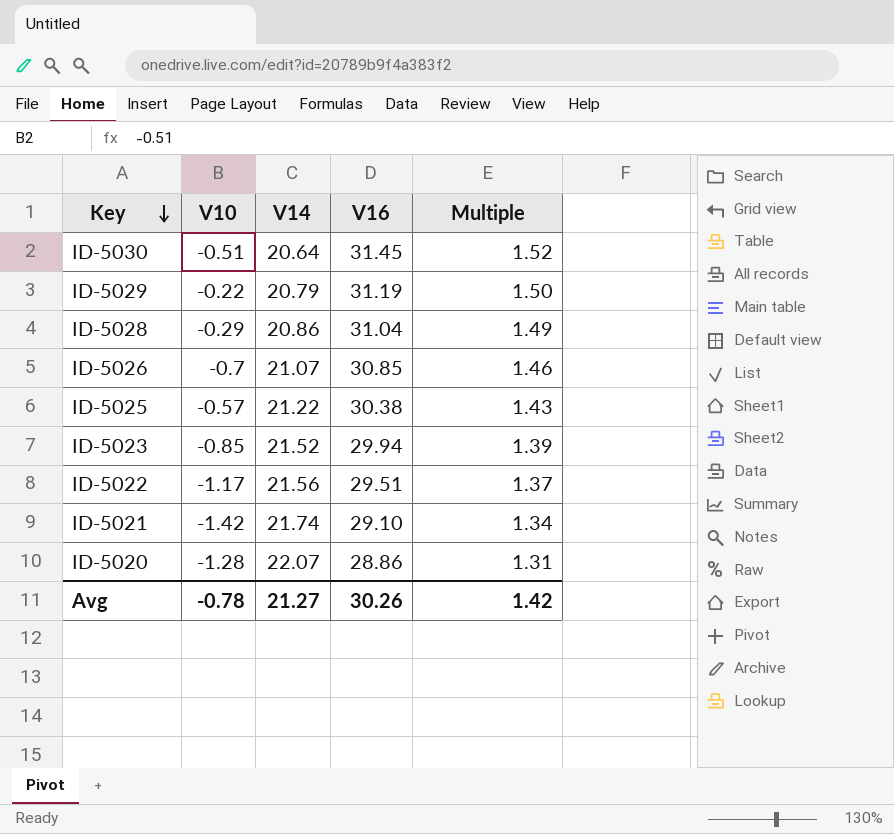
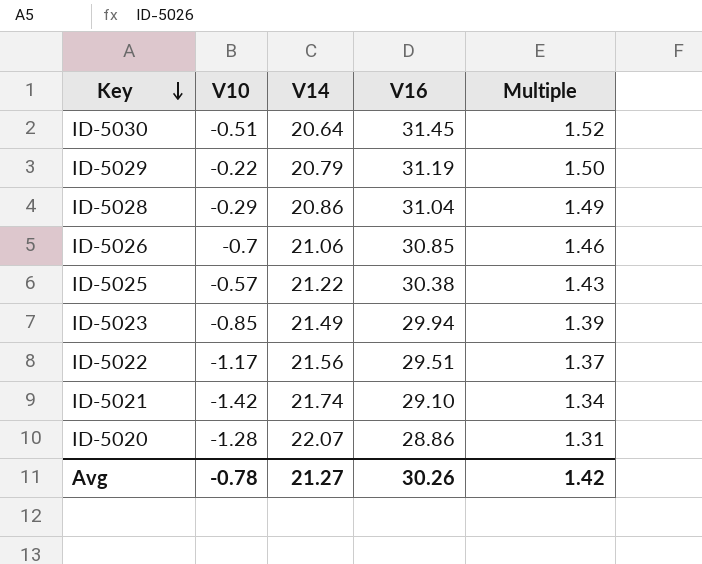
ID-5026 | V14: 21.07 -> 21.06
ID-5023 | V14: 21.52 -> 21.49

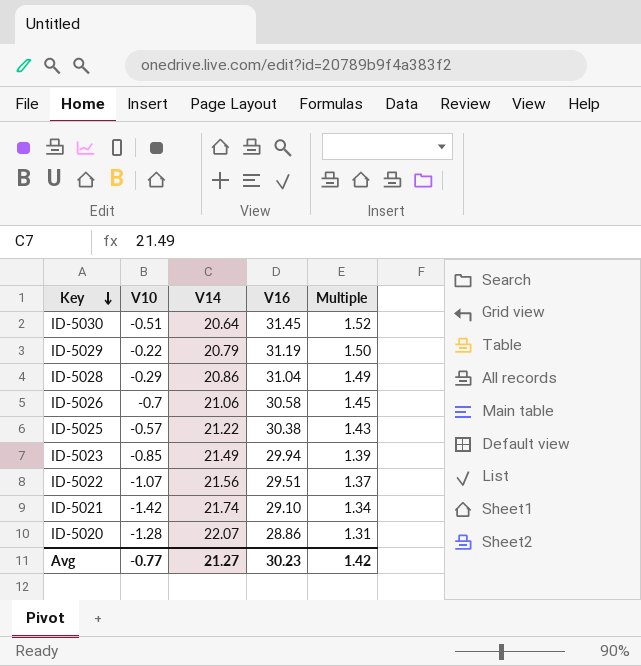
ID-5026 | V16: 30.85 -> 30.58
ID-5026 | Multiple: 1.46 -> 1.45
ID-5022 | V10: -1.17 -> -1.07
Avg | V10: -0.78 -> -0.77
Avg | V16: 30.26 -> 30.23

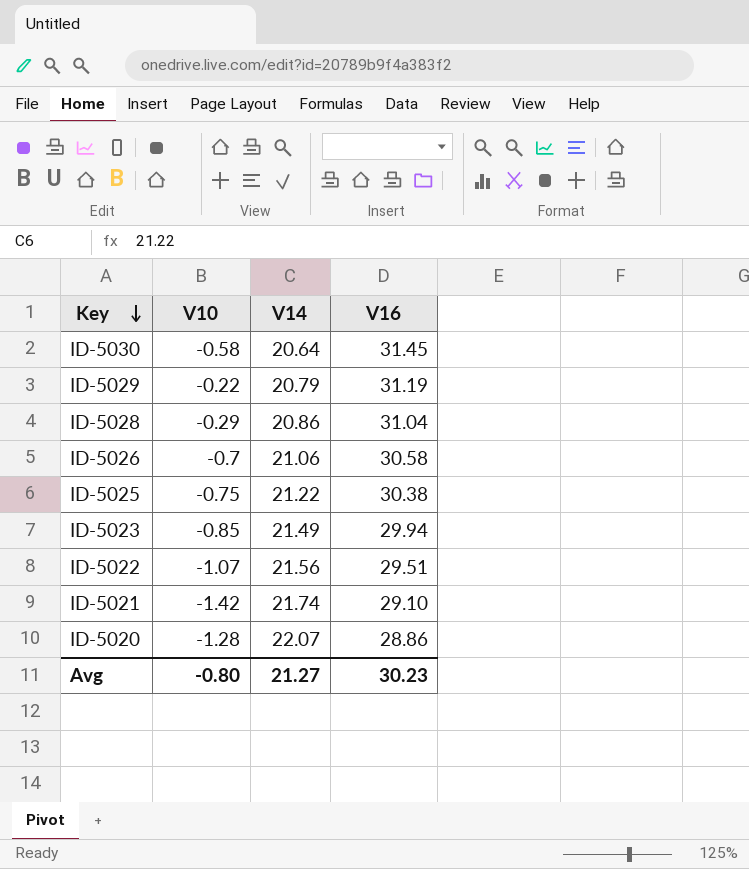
column Multiple | formula: [V16] / [V14] -> none
ID-5030 | V10: -0.51 -> -0.58
ID-5025 | V10: -0.57 -> -0.75
Avg | V10: -0.77 -> -0.80

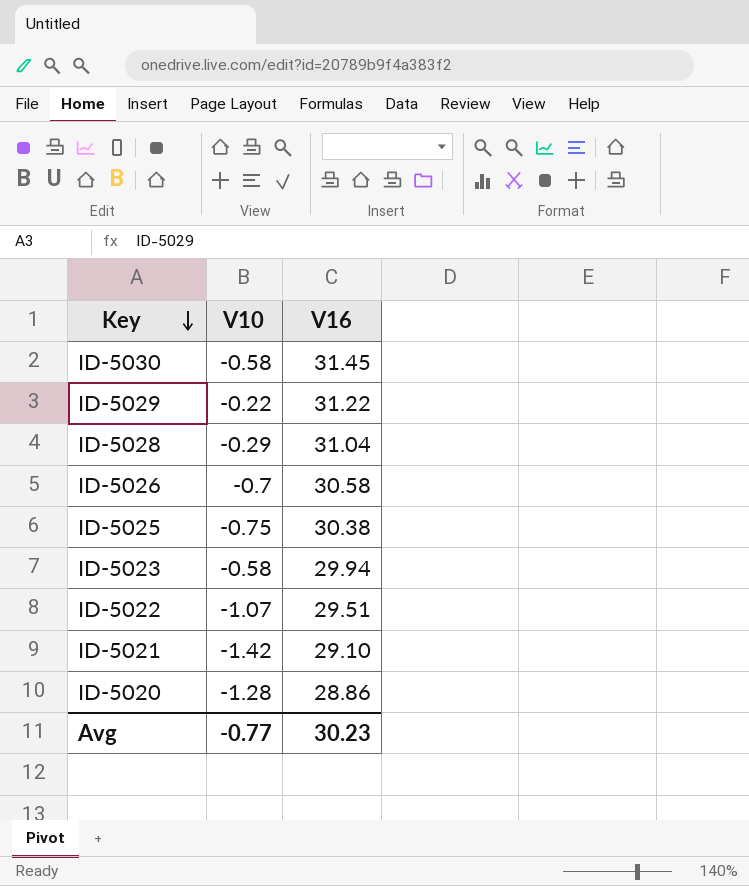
column V14 | position: 3 -> none
ID-5029 | V16: 31.19 -> 31.22
ID-5023 | V10: -0.85 -> -0.58
Avg | V10: -0.80 -> -0.77

